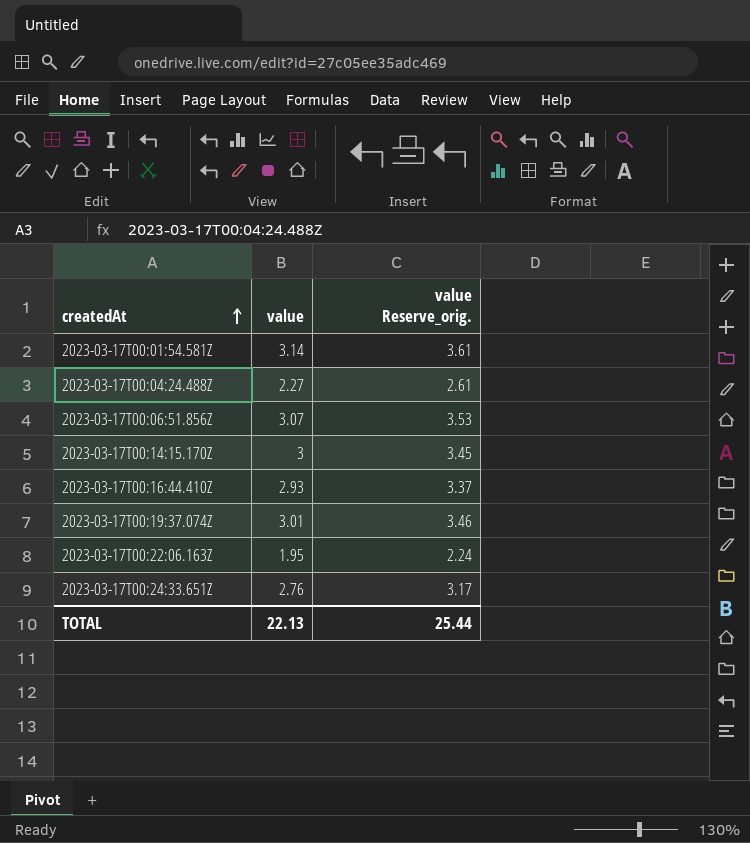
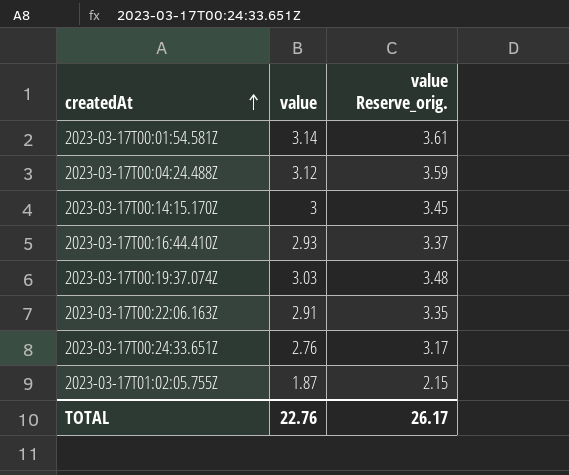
row 2023-03-17T00:06:51.856Z: 3.07 | 3.53 -> none
2023-03-17T00:04:24.488Z | value: 2.27 -> 3.12
2023-03-17T00:04:24.488Z | value Reserve_orig.: 2.61 -> 3.59
2023-03-17T00:19:37.074Z | value: 3.01 -> 3.03
2023-03-17T00:19:37.074Z | value Reserve_orig.: 3.46 -> 3.48
2023-03-17T00:22:06.163Z | value: 1.95 -> 2.91
2023-03-17T00:22:06.163Z | value Reserve_orig.: 2.24 -> 3.35
row 2023-03-17T01:02:05.755Z: none -> 1.87 | 2.15
TOTAL | value: 22.13 -> 22.76
TOTAL | value Reserve_orig.: 25.44 -> 26.17

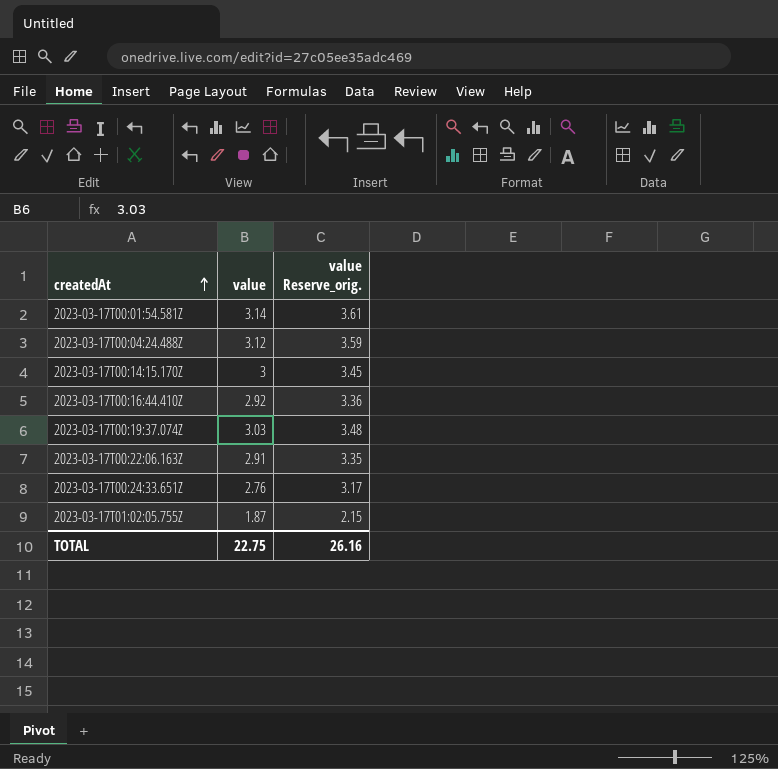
2023-03-17T00:16:44.410Z | value: 2.93 -> 2.92
2023-03-17T00:16:44.410Z | value Reserve_orig.: 3.37 -> 3.36
TOTAL | value: 22.76 -> 22.75
TOTAL | value Reserve_orig.: 26.17 -> 26.16

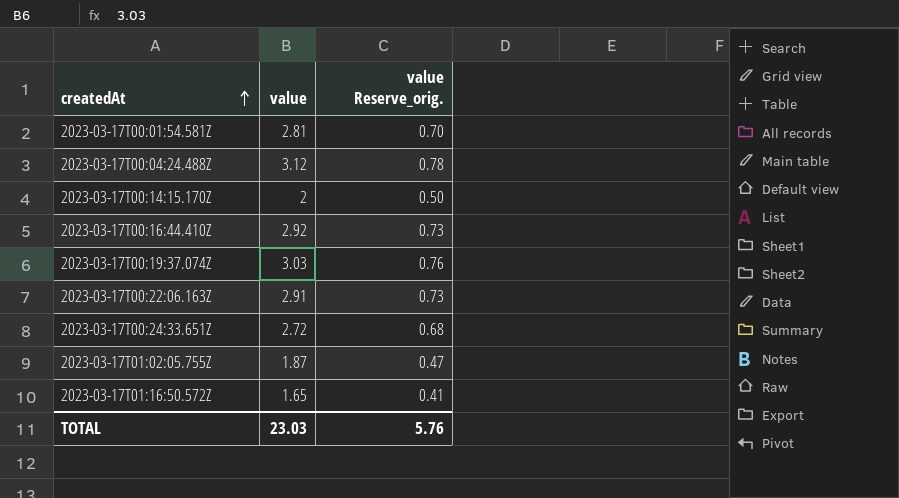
column value Reserve_orig. | formula: [value] * 1.15 -> [value] * 0.25
2023-03-17T00:01:54.581Z | value: 3.14 -> 2.81
2023-03-17T00:14:15.170Z | value: 3 -> 2
2023-03-17T00:24:33.651Z | value: 2.76 -> 2.72
row 2023-03-17T01:16:50.572Z: none -> 1.65 | 0.41
TOTAL | value: 22.75 -> 23.03
TOTAL | value Reserve_orig.: 26.16 -> 5.76

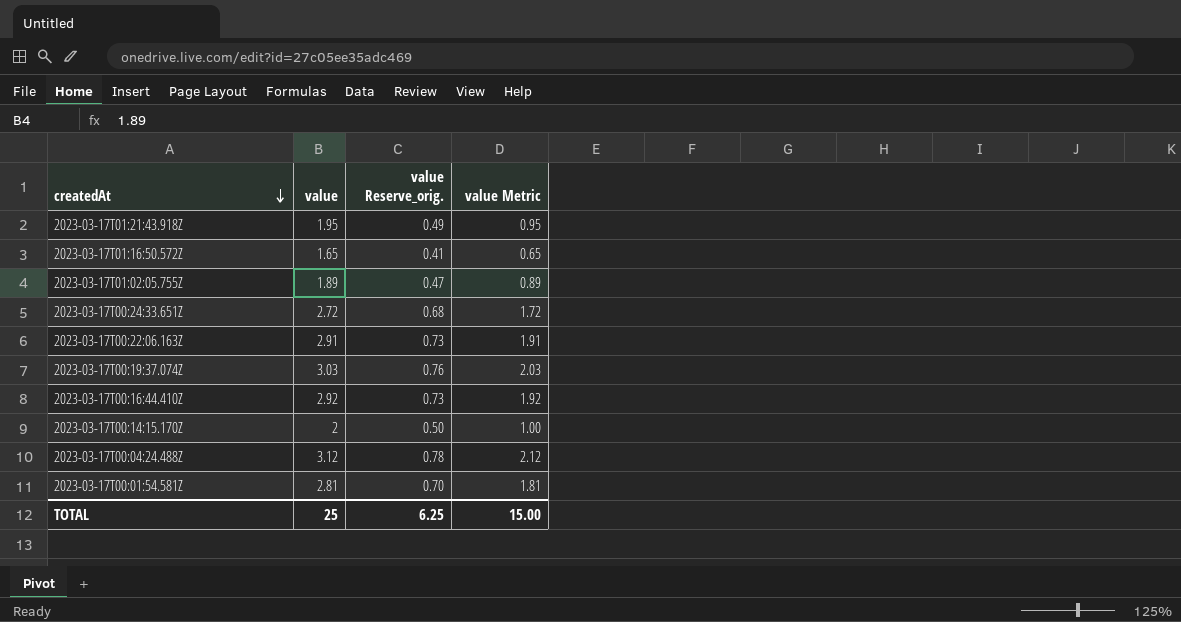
row order: createdAt ascending -> createdAt descending
column value Metric | formula: none -> [value] - 1
row 2023-03-17T01:21:43.918Z: none -> 1.95 | 0.49 | 0.95
2023-03-17T01:02:05.755Z | value: 1.87 -> 1.89
TOTAL | value: 23.03 -> 25
TOTAL | value Reserve_orig.: 5.76 -> 6.25

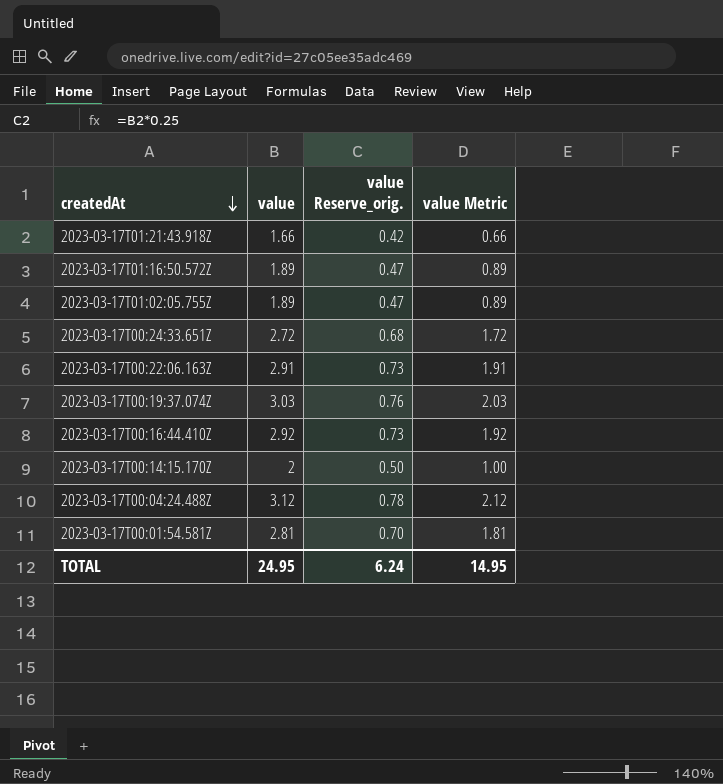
2023-03-17T01:21:43.918Z | value: 1.95 -> 1.66
2023-03-17T01:21:43.918Z | value Reserve_orig.: 0.49 -> 0.42
2023-03-17T01:21:43.918Z | value Metric: 0.95 -> 0.66
2023-03-17T01:16:50.572Z | value: 1.65 -> 1.89
2023-03-17T01:16:50.572Z | value Reserve_orig.: 0.41 -> 0.47
2023-03-17T01:16:50.572Z | value Metric: 0.65 -> 0.89
TOTAL | value: 25 -> 24.95
TOTAL | value Reserve_orig.: 6.25 -> 6.24
TOTAL | value Metric: 15.00 -> 14.95

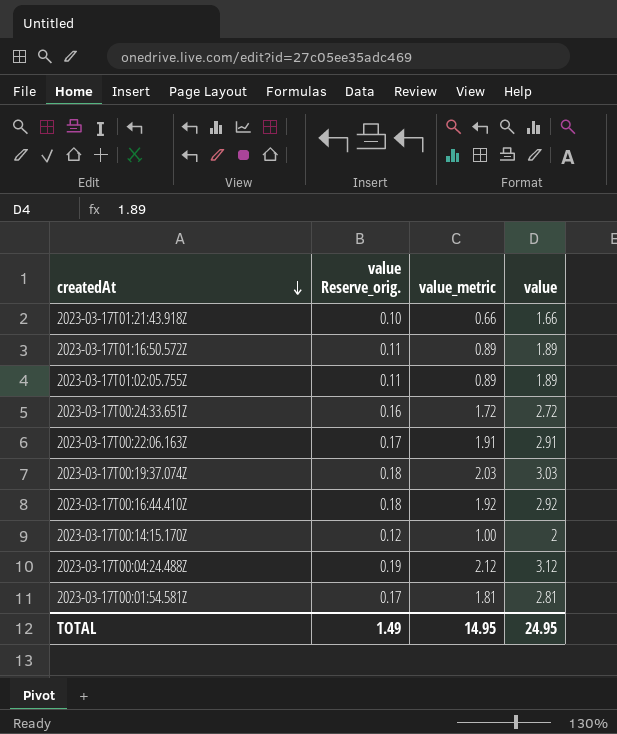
column value Reserve_orig. | formula: [value] * 0.25 -> [value] * 0.06
column name: value Metric -> value_metric
column value | position: 2 -> 4
TOTAL | value Reserve_orig.: 6.24 -> 1.49

